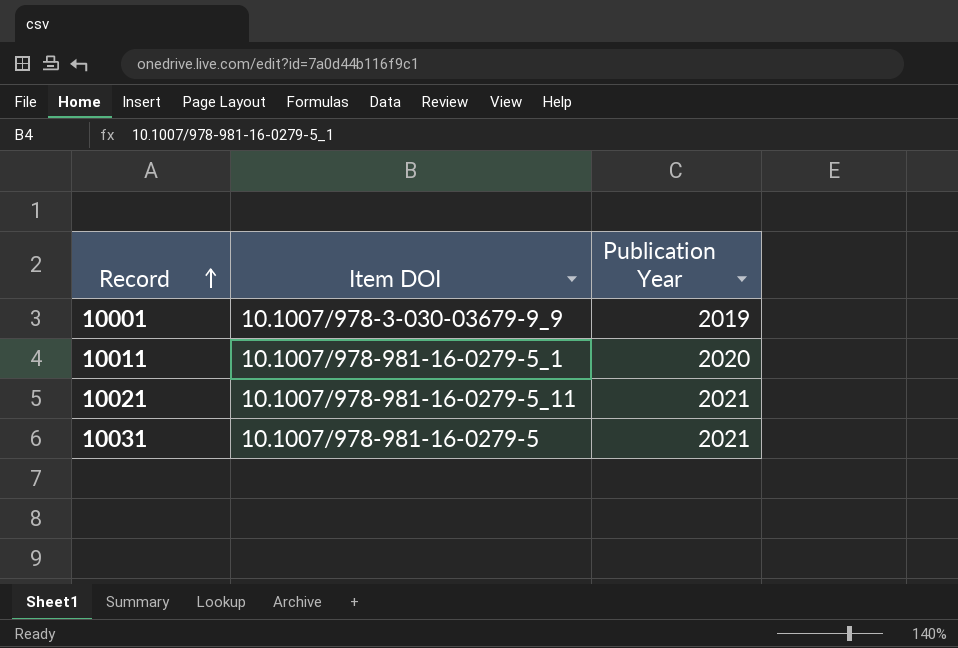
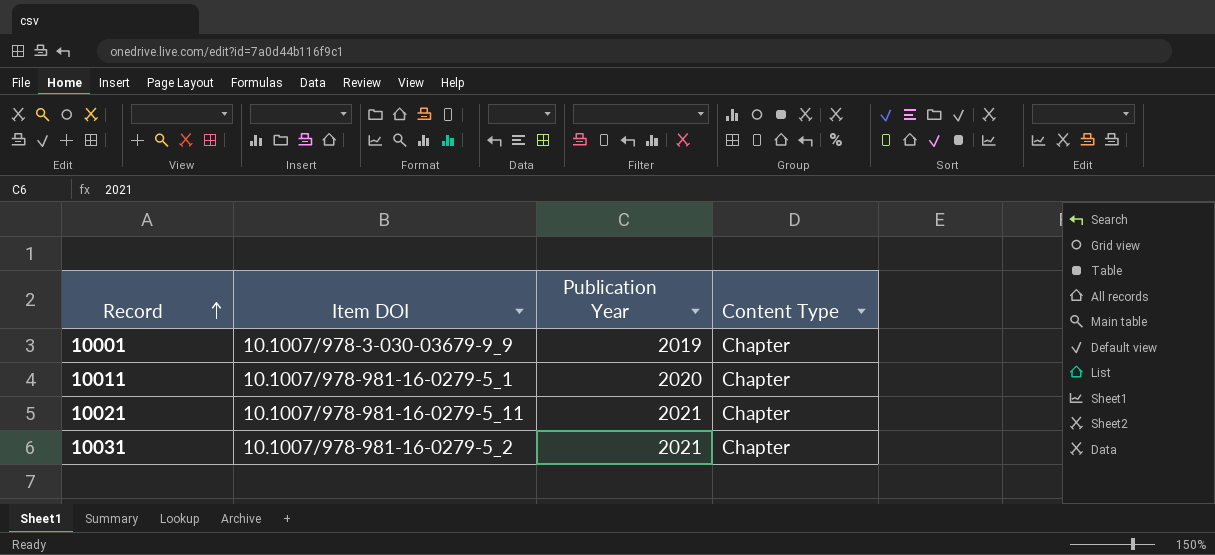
column Content Type | position: none -> 4
10031 | Item DOI: 10.1007/978-981-16-0279-5 -> 10.1007/978-981-16-0279-5_2

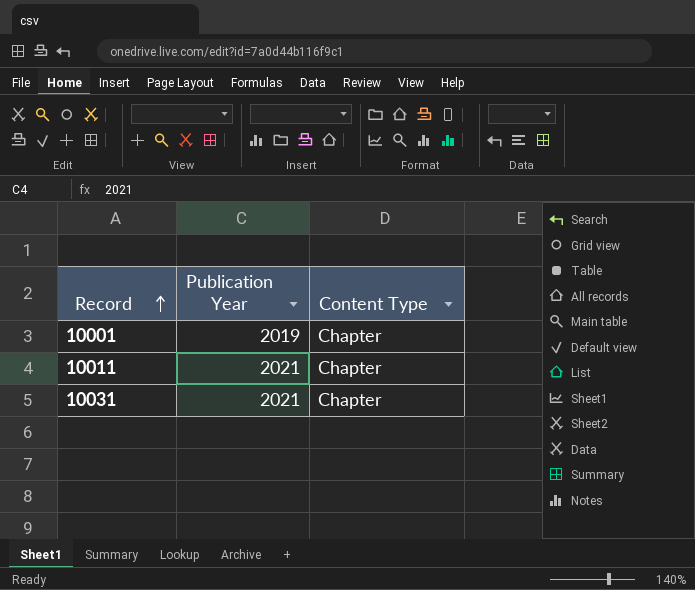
column Item DOI | position: 2 -> none
row 10021: 10.1007/978-981-16-0279-5_11 | 2021 | Chapter -> none
10011 | Publication Year: 2020 -> 2021

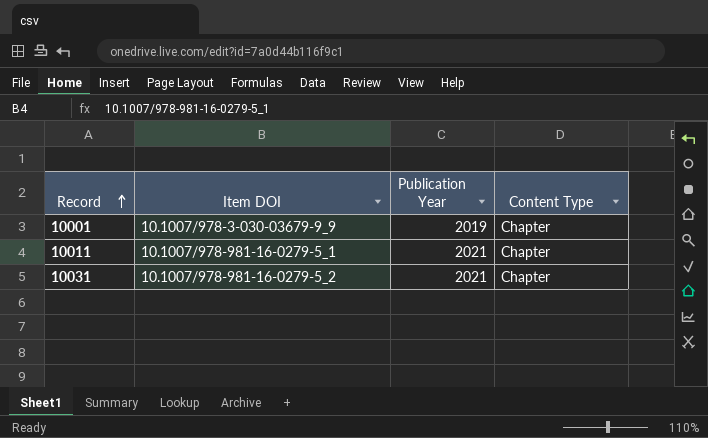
column Item DOI | position: none -> 2

